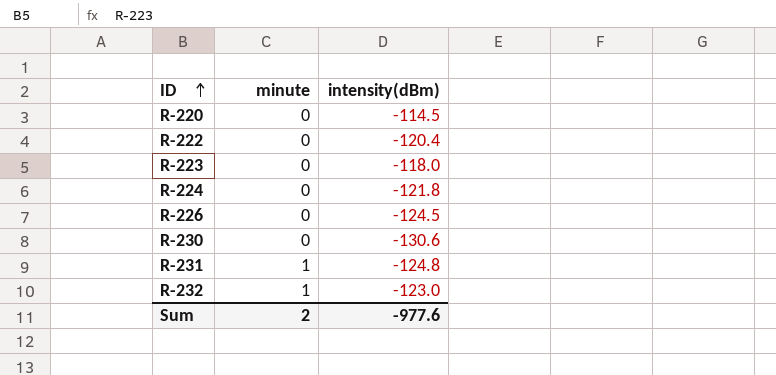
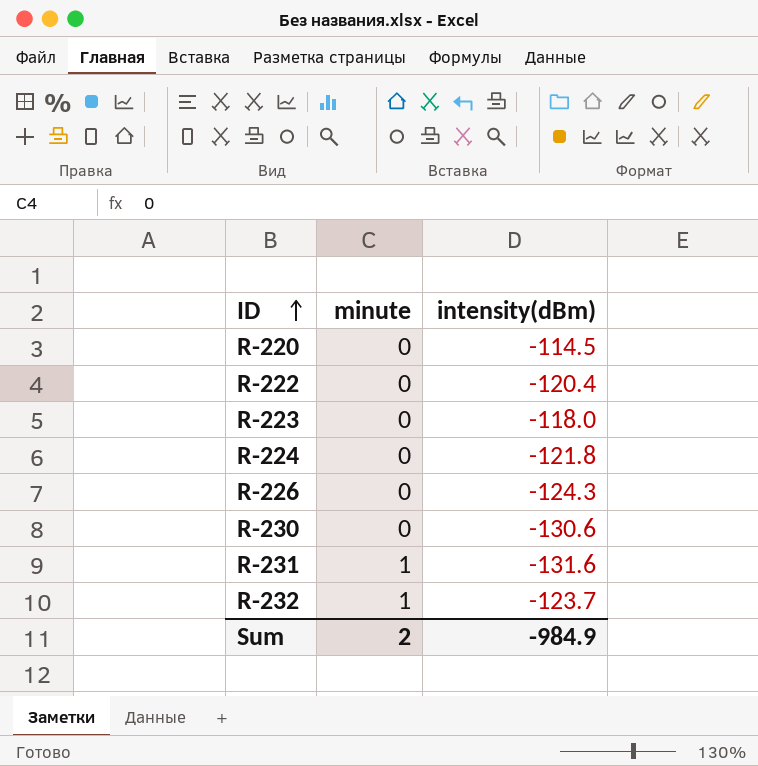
R-226 | intensity(dBm): -124.5 -> -124.3
R-231 | intensity(dBm): -124.8 -> -131.6
R-232 | intensity(dBm): -123.0 -> -123.7
Sum | intensity(dBm): -977.6 -> -984.9

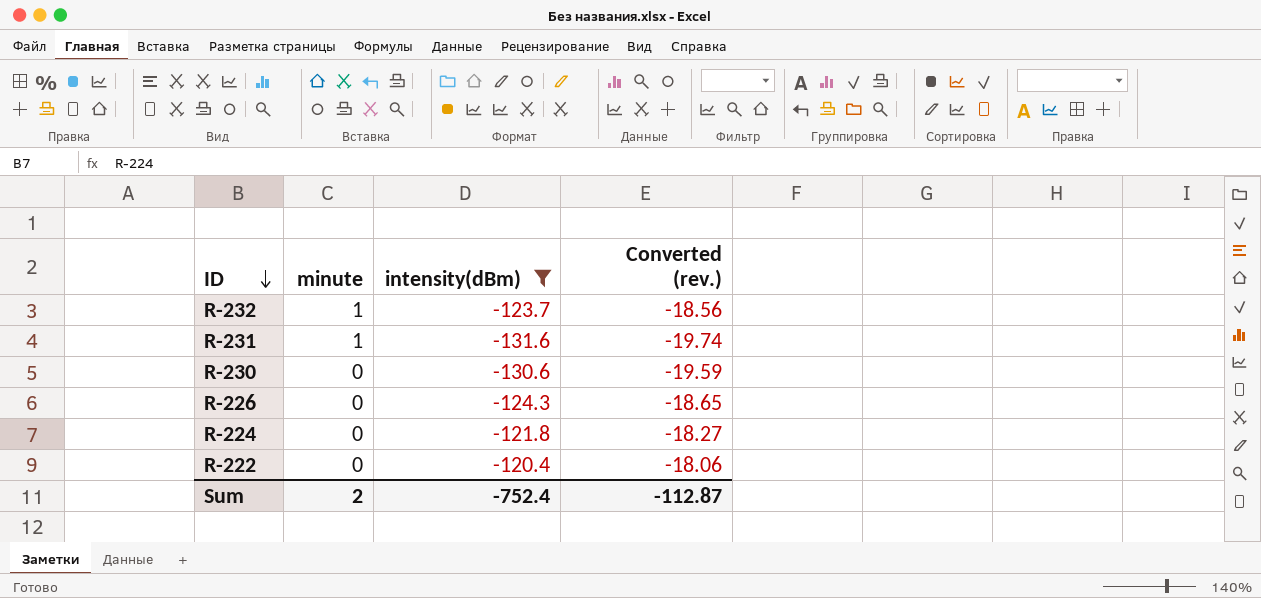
filter: none -> intensity(dBm) <= -120.4
row order: ID ascending -> ID descending
column Converted (rev.) | formula: none -> [intensity(dBm)] * 0.15
Sum | intensity(dBm): -984.9 -> -752.4

